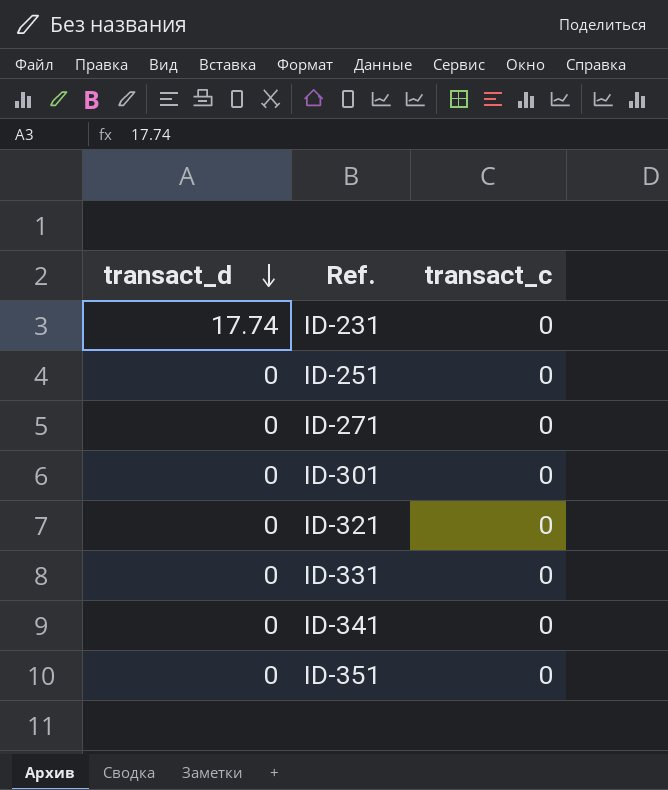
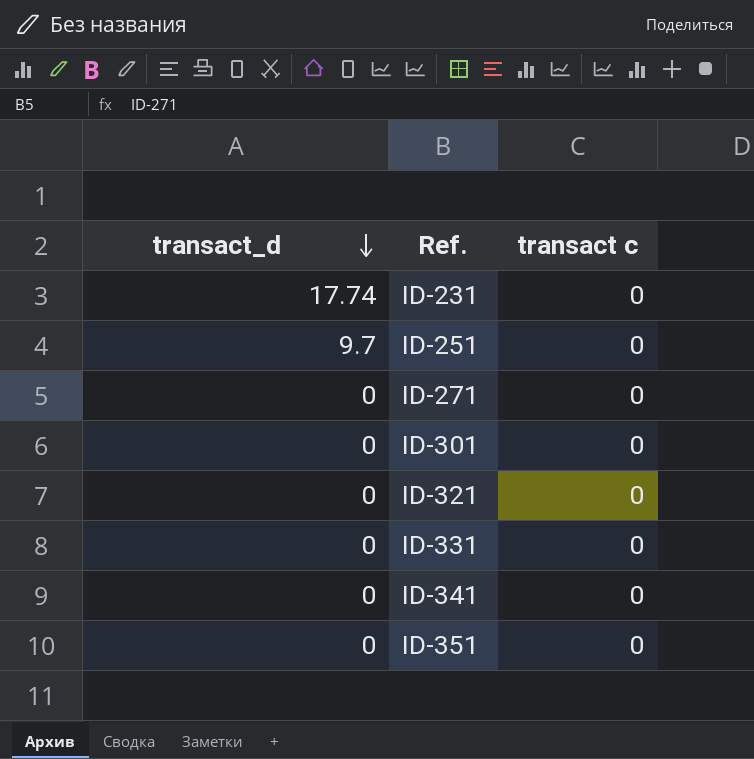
column name: transact_c -> transact c
ID-251 | transact_d: 0 -> 9.7

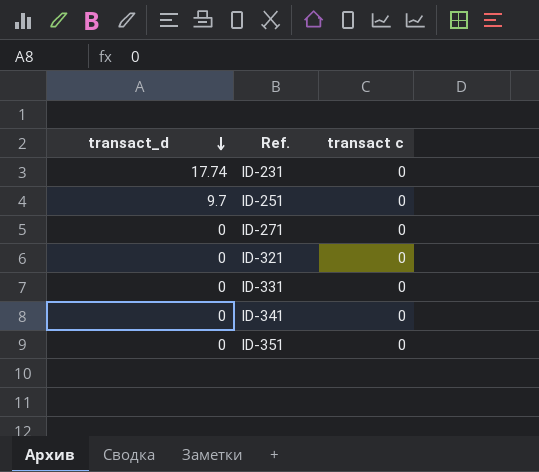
row ID-301: 0 | 0 -> none

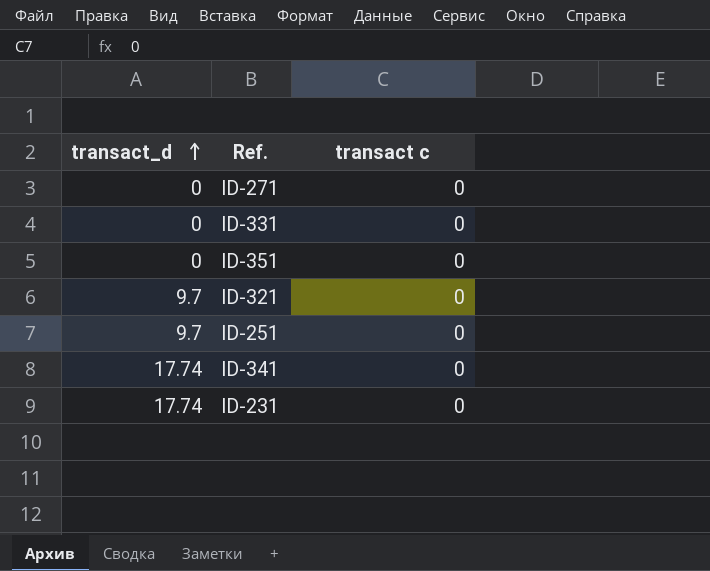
row order: transact_d descending -> transact_d ascending
ID-321 | transact_d: 0 -> 9.7
ID-341 | transact_d: 0 -> 17.74

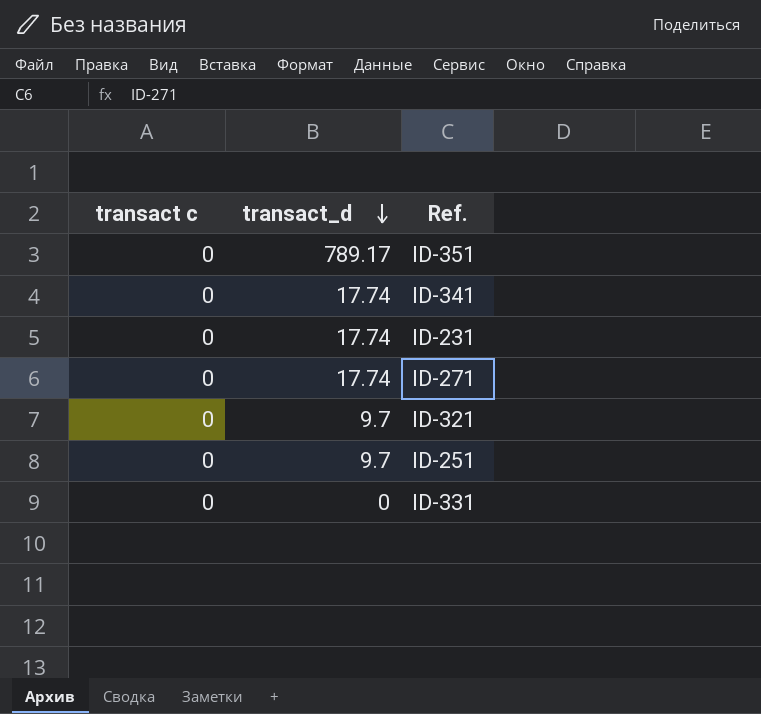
row order: transact_d ascending -> transact_d descending
column transact c | position: 3 -> 1
ID-351 | transact_d: 0 -> 789.17
ID-271 | transact_d: 0 -> 17.74

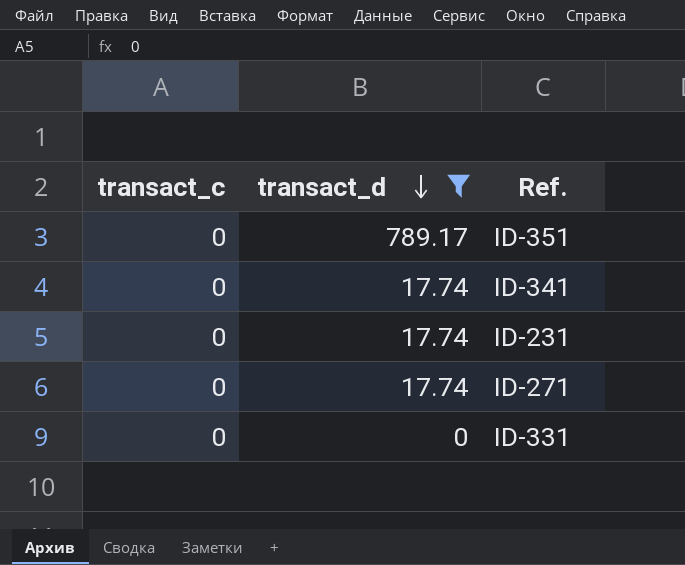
filter: none -> transact_d != 9.7
column name: transact c -> transact_c

